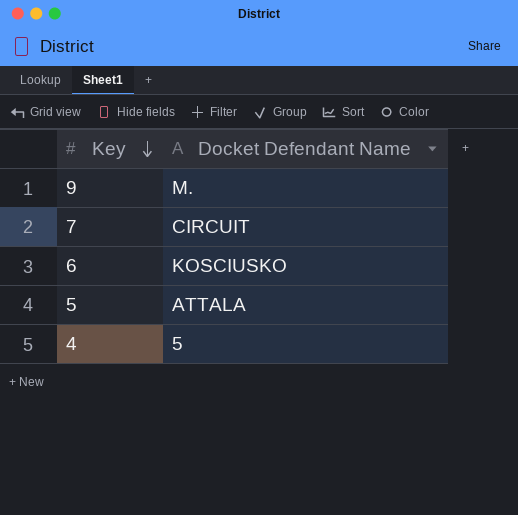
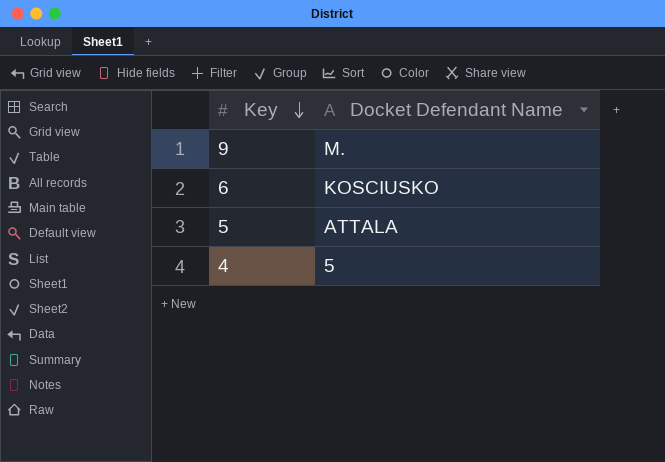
row 7: CIRCUIT -> none

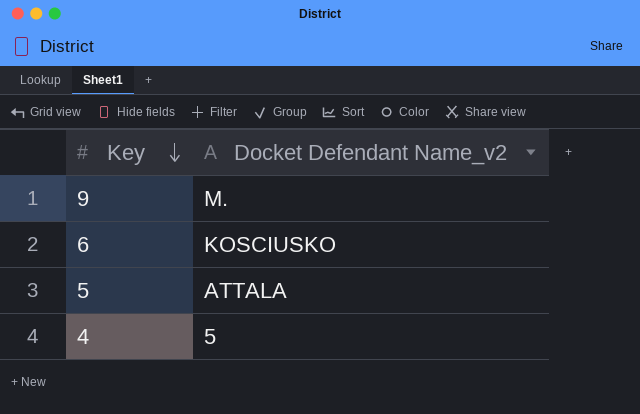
column name: Docket Defendant Name -> Docket Defendant Name_v2

